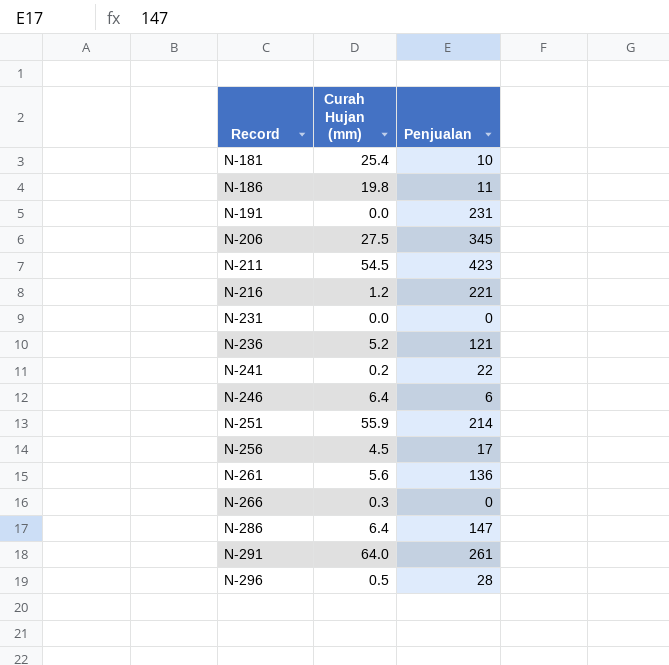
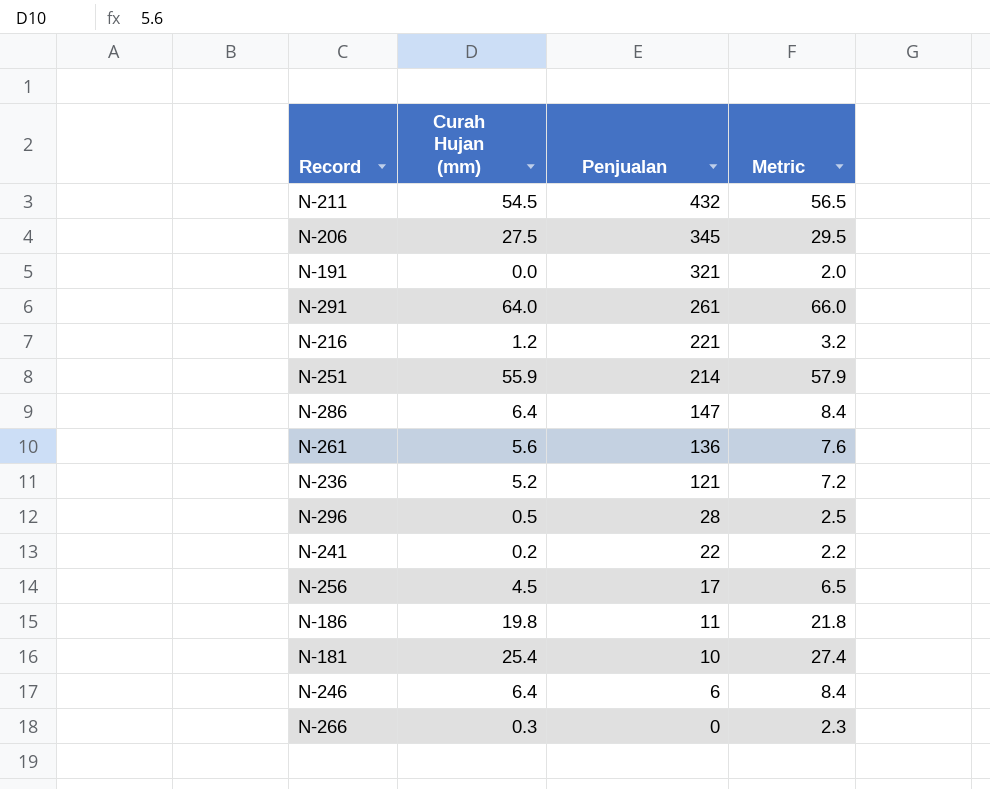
row order: Record ascending -> Penjualan descending
column Metric | formula: none -> [Curah Hujan (mm)] + 2
row N-231: 0.0 | 0 -> none
N-211 | Penjualan: 423 -> 432
N-191 | Penjualan: 231 -> 321

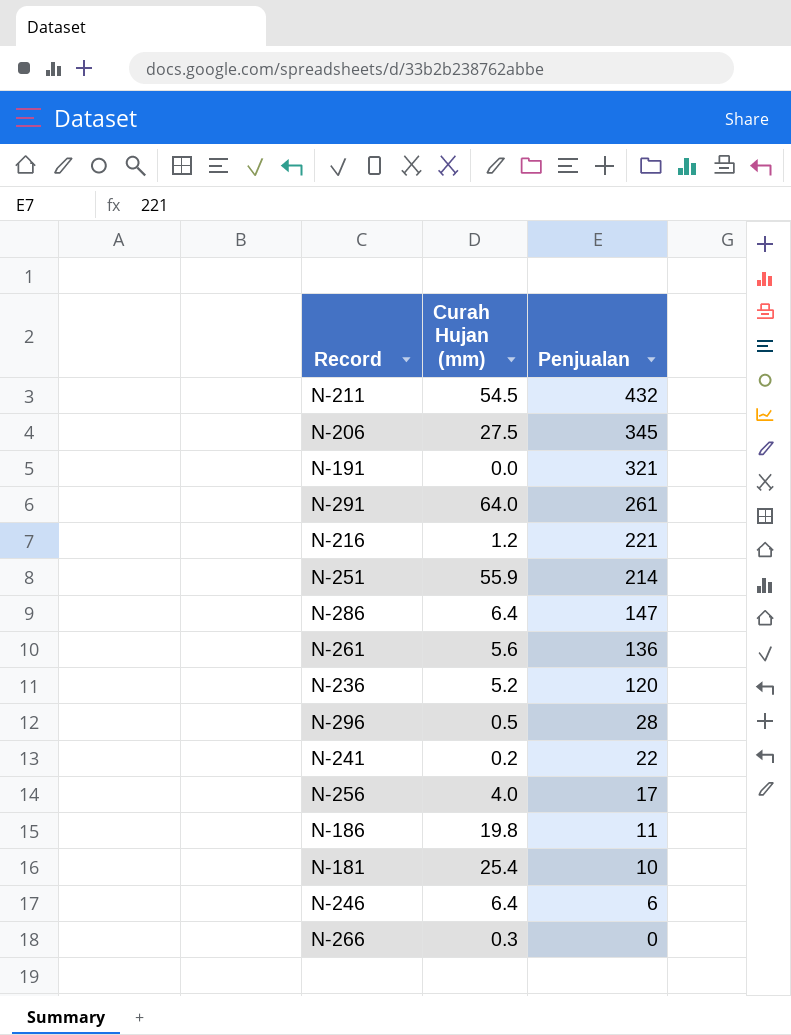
column Metric | formula: [Curah Hujan (mm)] + 2 -> none
N-236 | Penjualan: 121 -> 120
N-256 | Curah Hujan (mm): 4.5 -> 4.0

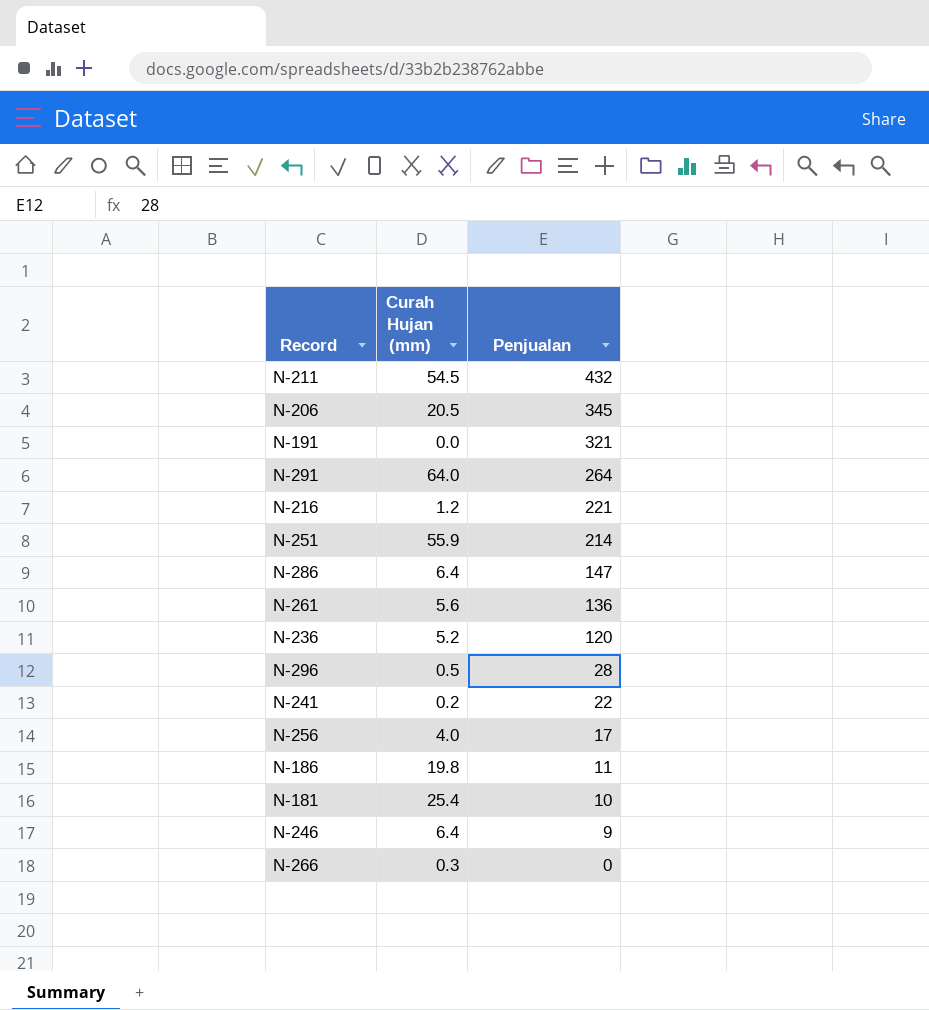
N-206 | Curah Hujan (mm): 27.5 -> 20.5
N-291 | Penjualan: 261 -> 264
N-246 | Penjualan: 6 -> 9

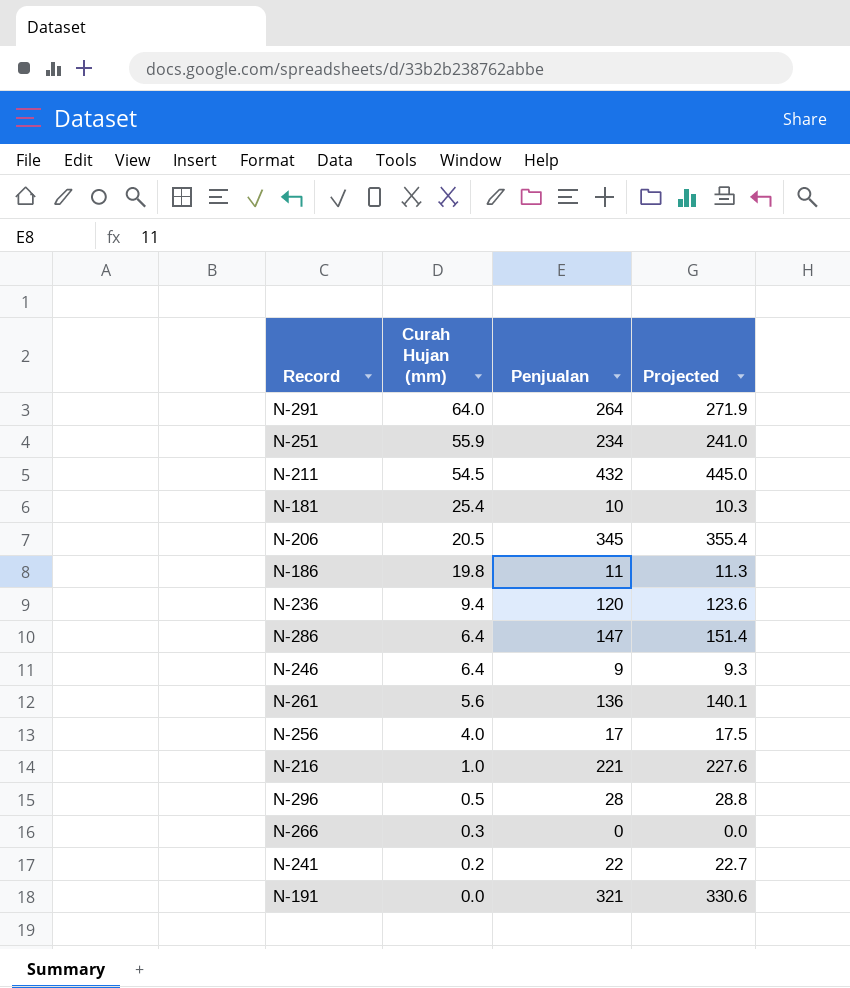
row order: Penjualan descending -> Curah Hujan (mm) descending
column Projected | formula: none -> [Penjualan] * 1.03
N-251 | Penjualan: 214 -> 234
N-236 | Curah Hujan (mm): 5.2 -> 9.4
N-216 | Curah Hujan (mm): 1.2 -> 1.0

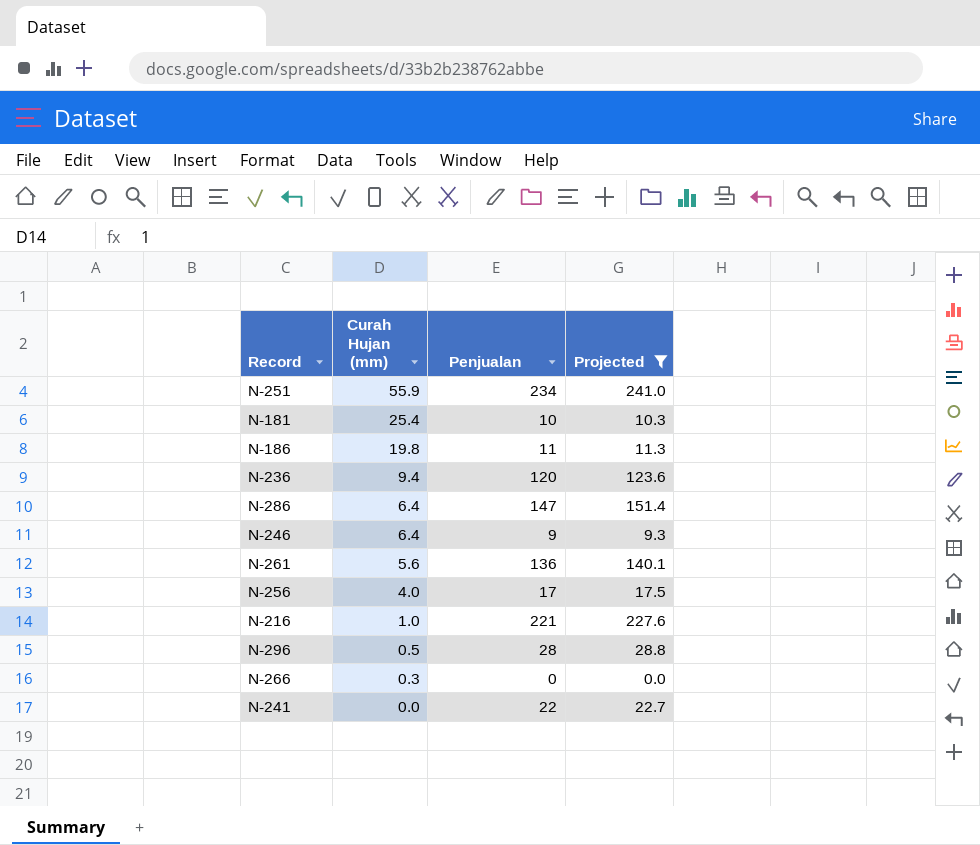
filter: none -> Projected <= 241.0
N-241 | Curah Hujan (mm): 0.2 -> 0.0

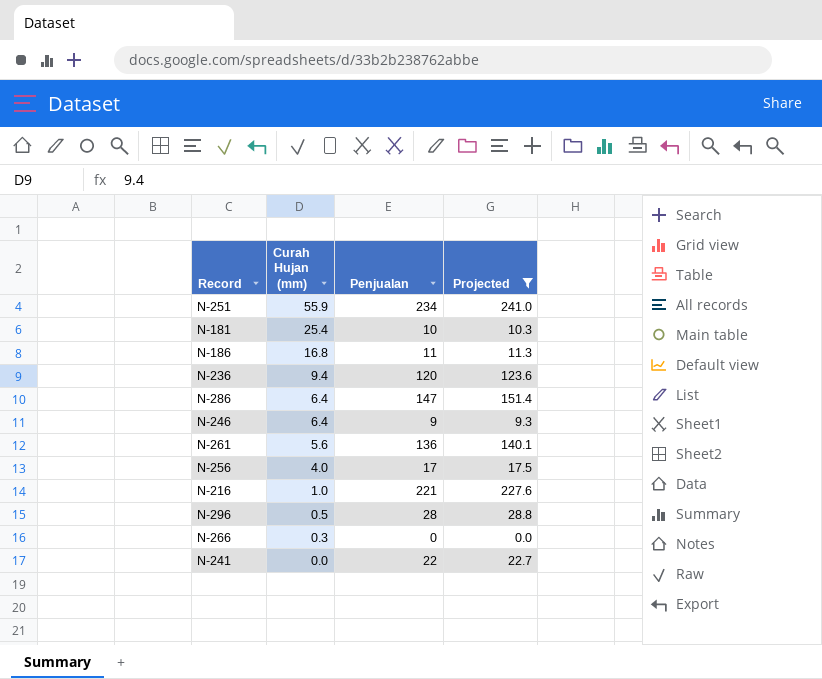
N-186 | Curah Hujan (mm): 19.8 -> 16.8

